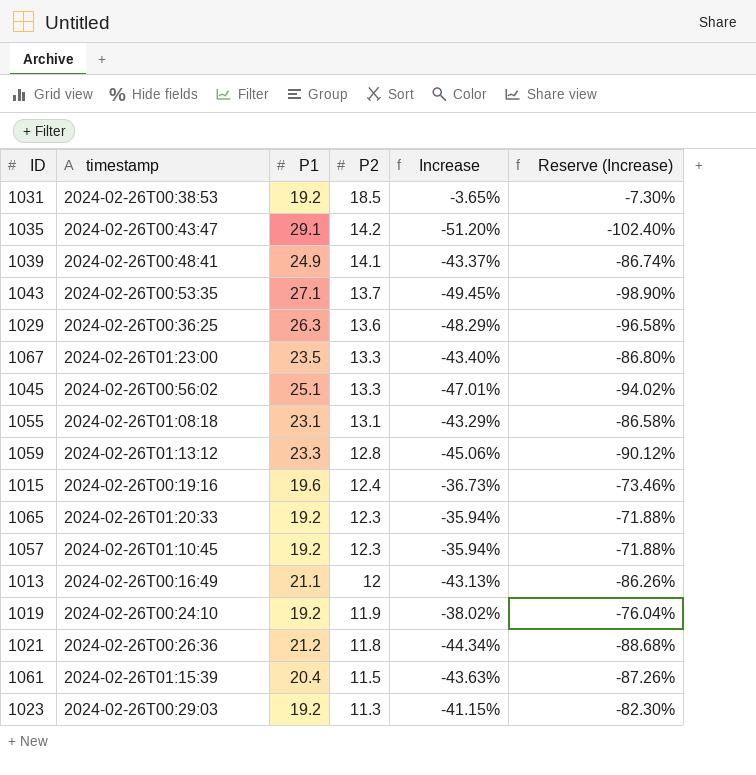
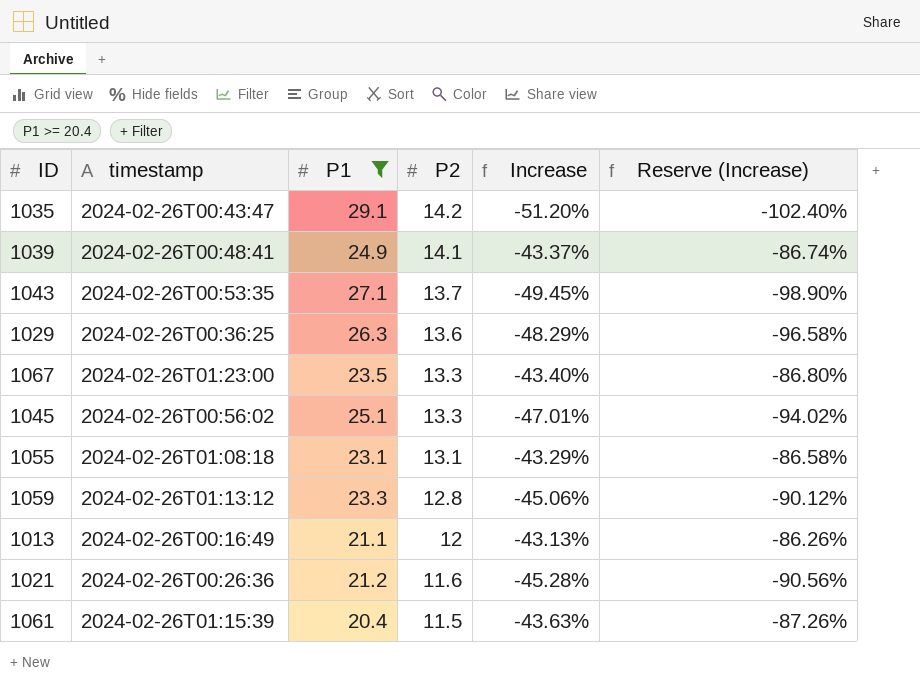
filter: none -> P1 >= 20.4
1021 | P2: 11.8 -> 11.6
1021 | Increase: -44.34% -> -45.28%
1021 | Reserve (Increase): -88.68% -> -90.56%

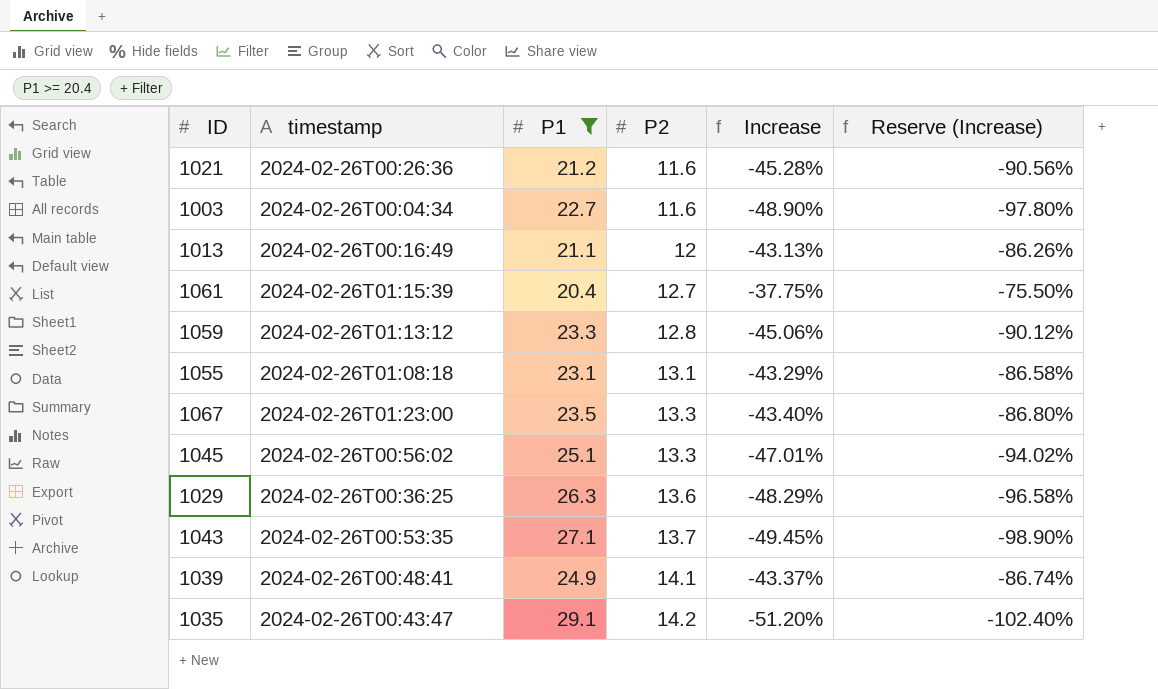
row order: P2 descending -> P2 ascending
row 1003: none -> 2024-02-26T00:04:34 | 22.7 | 11.6 | -48.90% | -97.80%
1061 | P2: 11.5 -> 12.7
1061 | Increase: -43.63% -> -37.75%
1061 | Reserve (Increase): -87.26% -> -75.50%

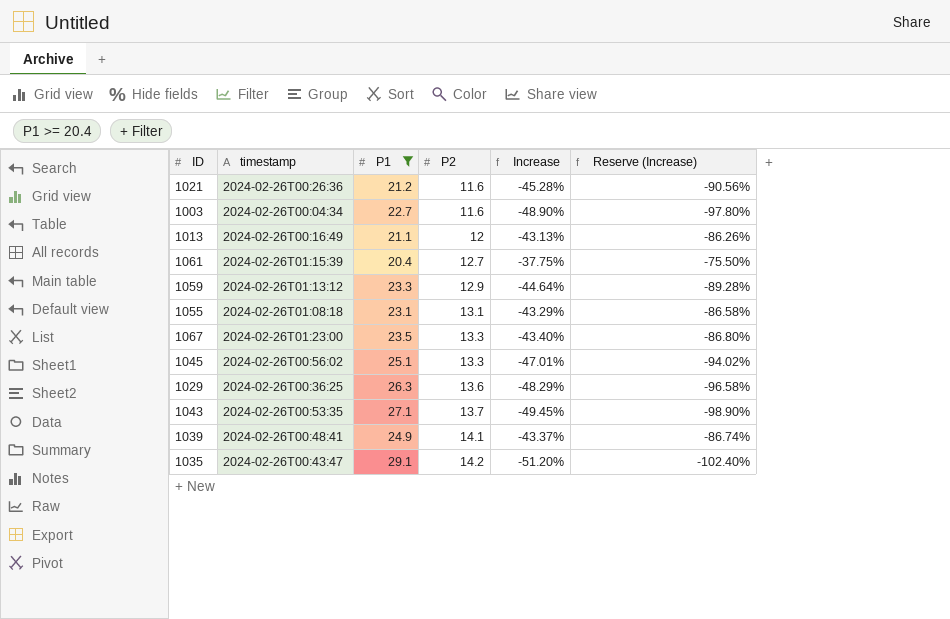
1059 | P2: 12.8 -> 12.9
1059 | Increase: -45.06% -> -44.64%
1059 | Reserve (Increase): -90.12% -> -89.28%

